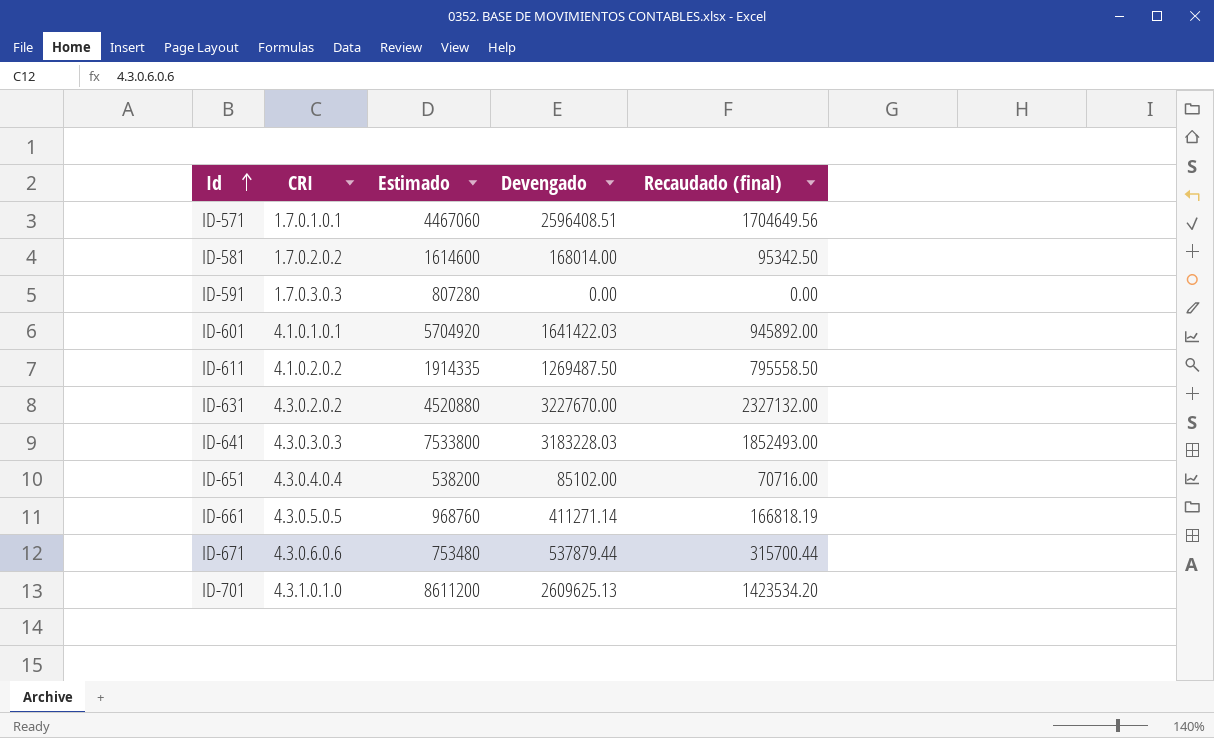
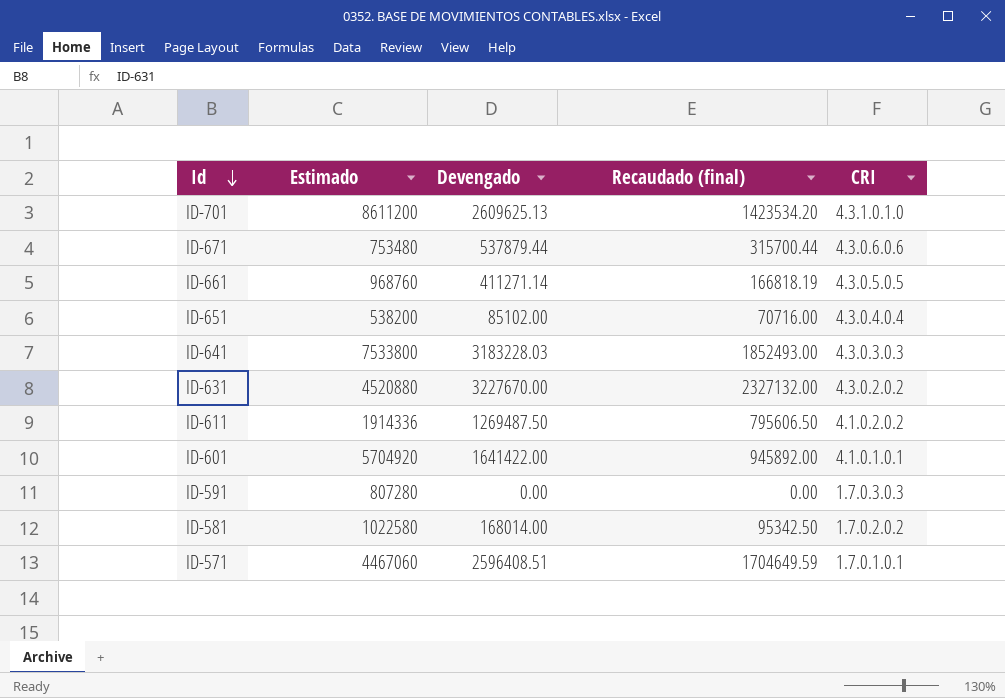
row order: Id ascending -> Id descending
column CRI | position: 2 -> 5
ID-611 | Estimado: 1914335 -> 1914336
ID-611 | Recaudado (final): 795558.50 -> 795606.50
ID-601 | Devengado: 1641422.03 -> 1641422.00
ID-581 | Estimado: 1614600 -> 1022580
ID-571 | Recaudado (final): 1704649.56 -> 1704649.59

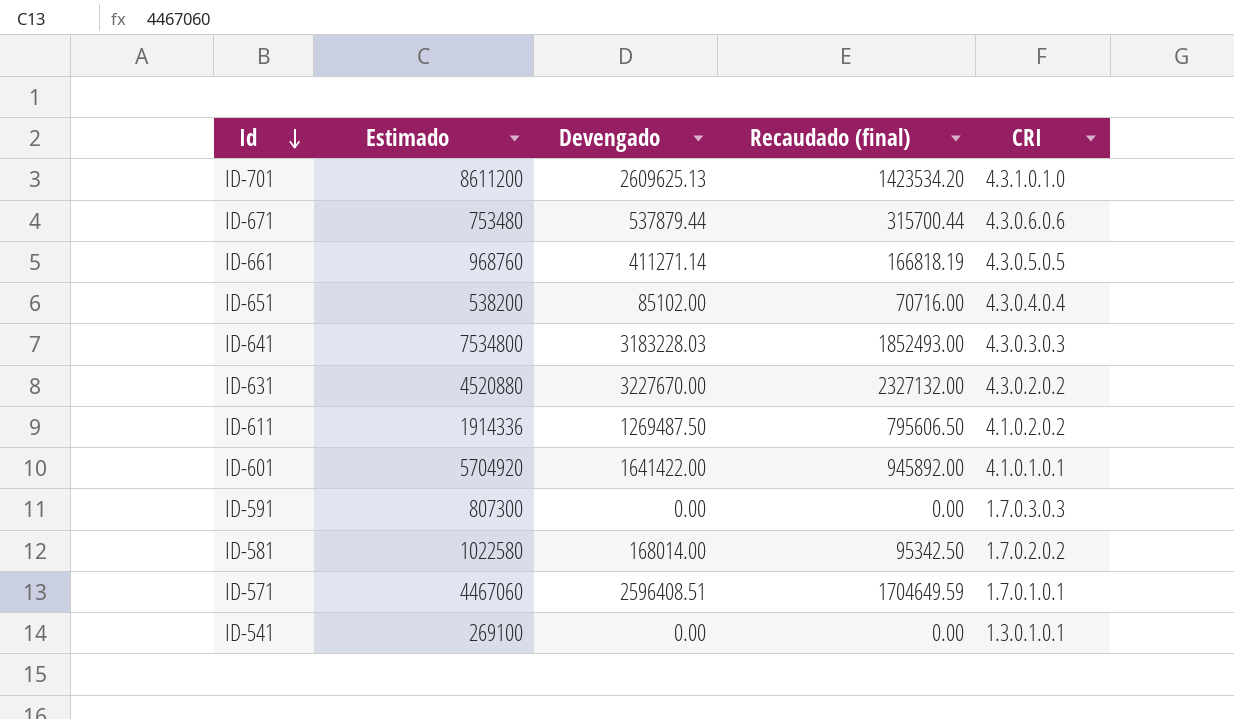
ID-641 | Estimado: 7533800 -> 7534800
ID-591 | Estimado: 807280 -> 807300
row ID-541: none -> 269100 | 0.00 | 0.00 | 1.3.0.1.0.1

